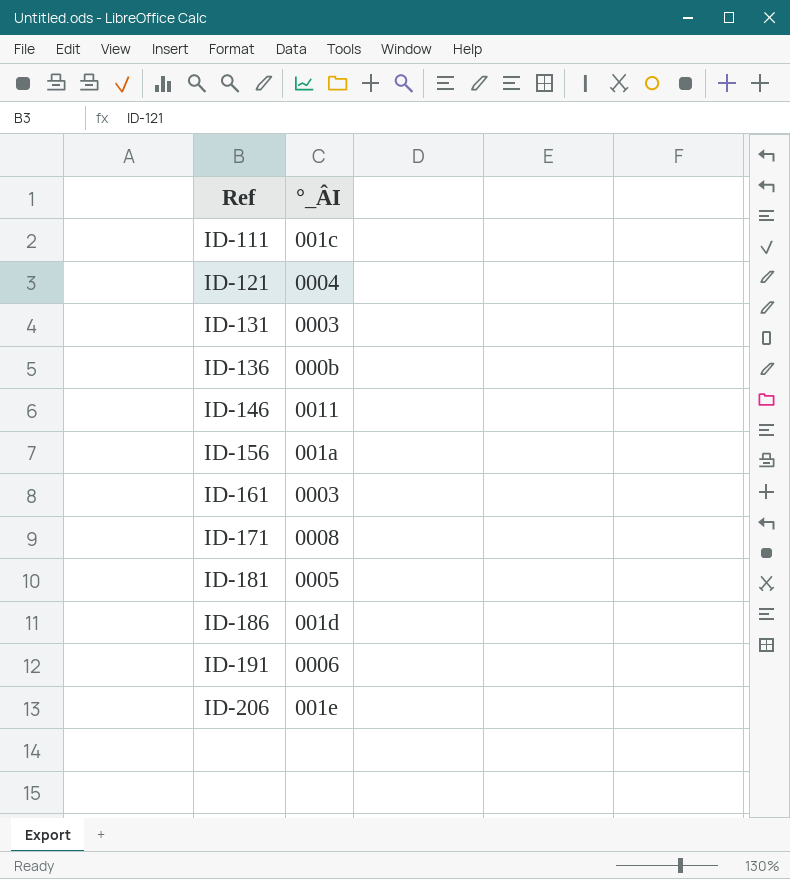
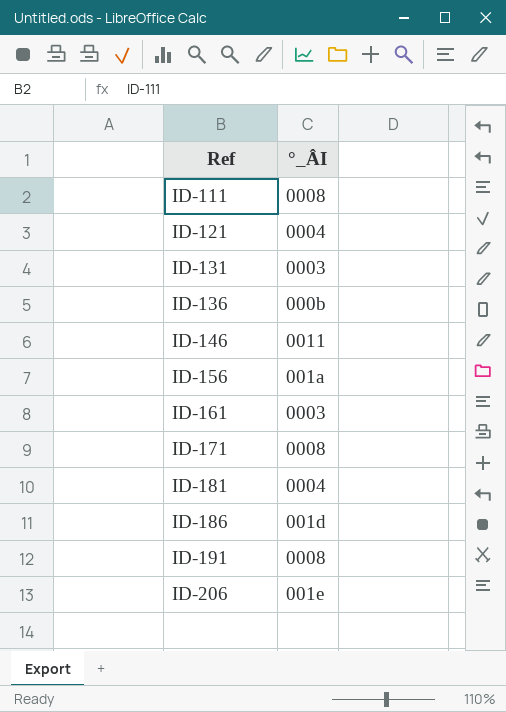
ID-111 | °_ÂI: 001c -> 0008
ID-181 | °_ÂI: 0005 -> 0004
ID-191 | °_ÂI: 0006 -> 0008

